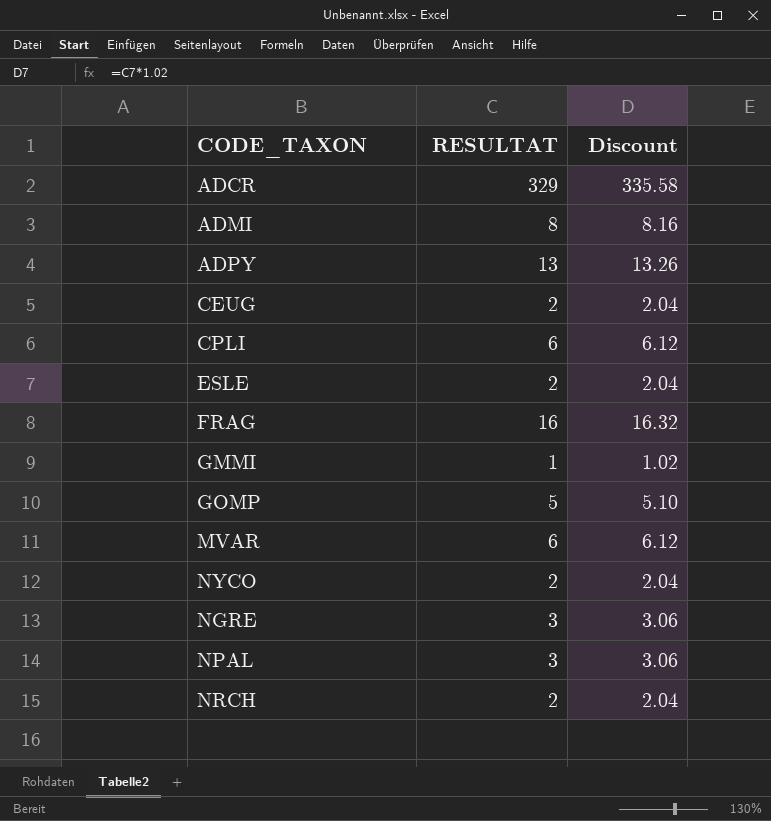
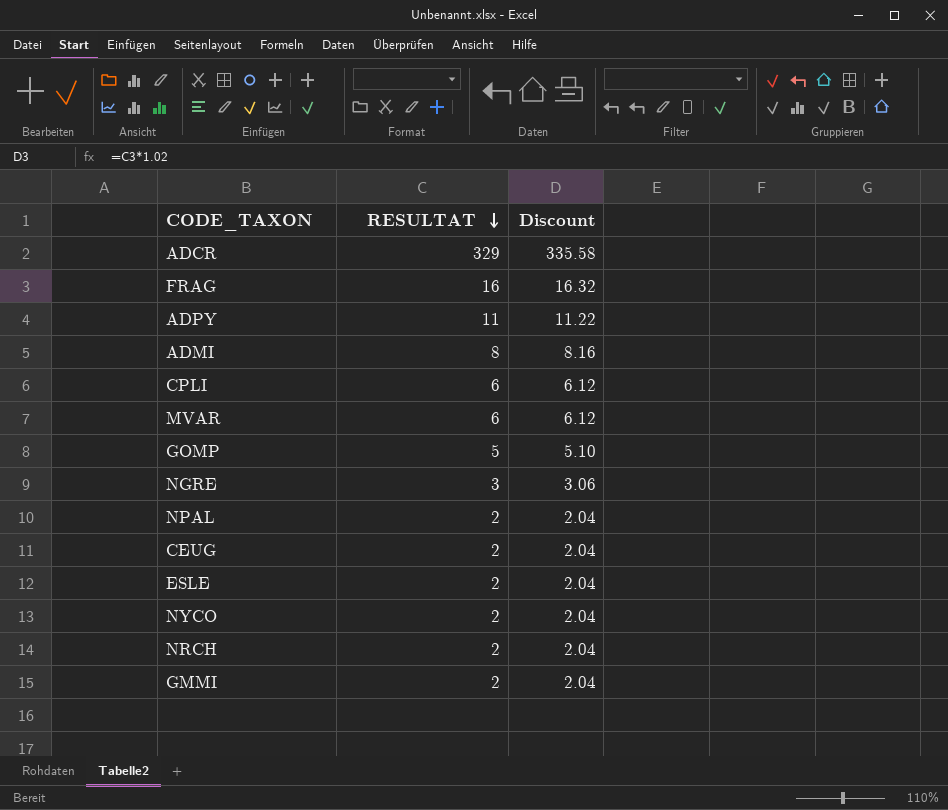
row order: none -> RESULTAT descending
ADPY | RESULTAT: 13 -> 11
ADPY | Discount: 13.26 -> 11.22
NPAL | RESULTAT: 3 -> 2
NPAL | Discount: 3.06 -> 2.04
GMMI | RESULTAT: 1 -> 2
GMMI | Discount: 1.02 -> 2.04

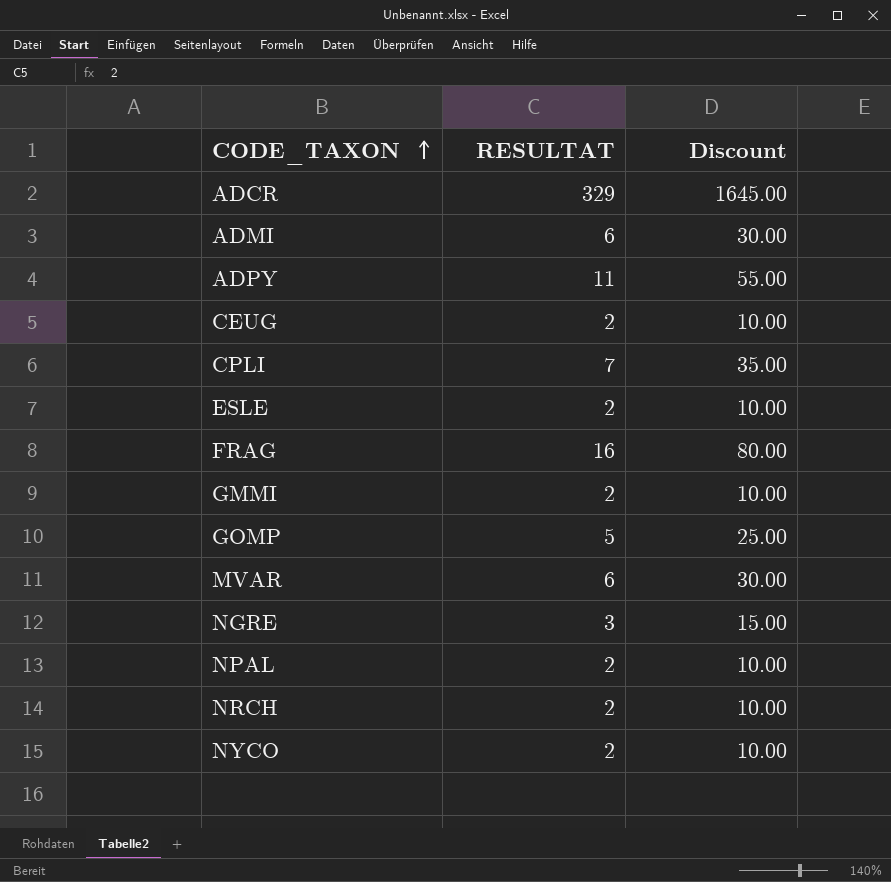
row order: RESULTAT descending -> CODE_TAXON ascending
column Discount | formula: [RESULTAT] * 1.02 -> [RESULTAT] * 5
ADMI | RESULTAT: 8 -> 6
CPLI | RESULTAT: 6 -> 7

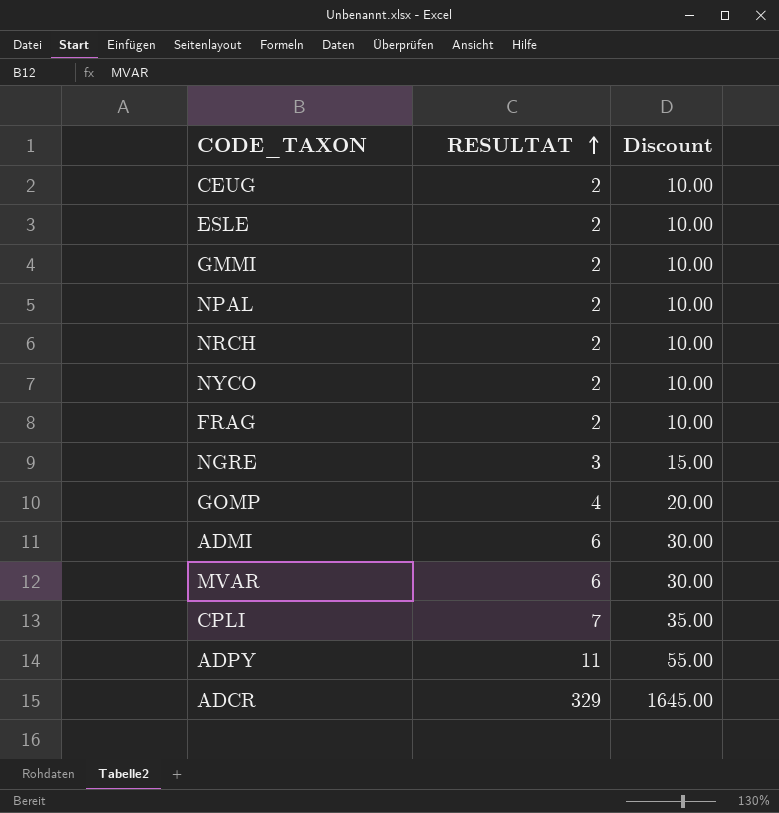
row order: CODE_TAXON ascending -> RESULTAT ascending
FRAG | RESULTAT: 16 -> 2
FRAG | Discount: 80.00 -> 10.00
GOMP | RESULTAT: 5 -> 4
GOMP | Discount: 25.00 -> 20.00

